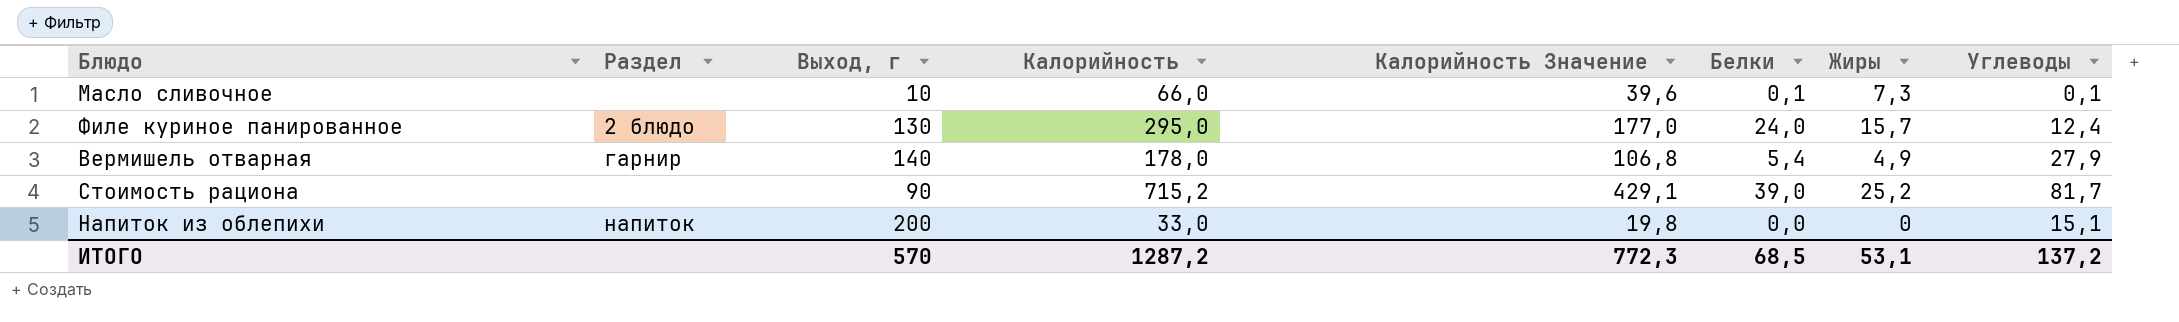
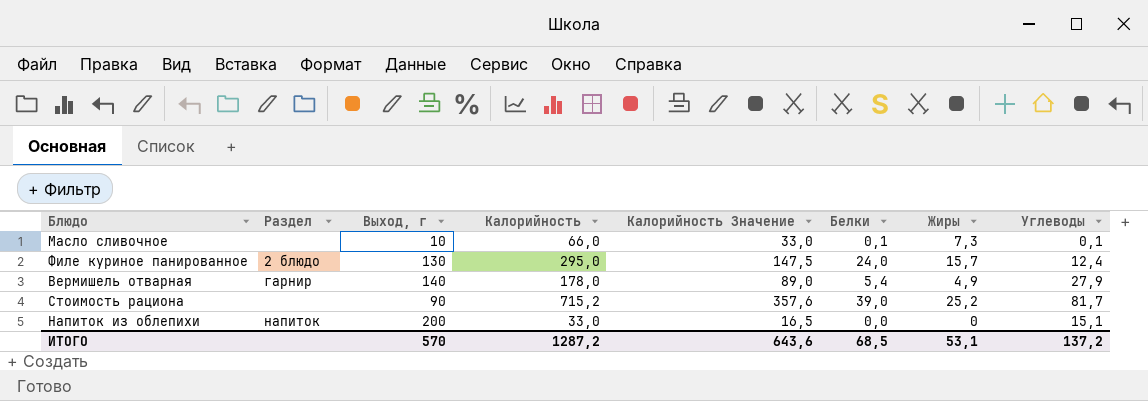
column Калорийность Значение | formula: [Калорийность] * 0,6 -> [Калорийность] * 0,5
ИТОГО | Калорийность Значение: 772,3 -> 643,6

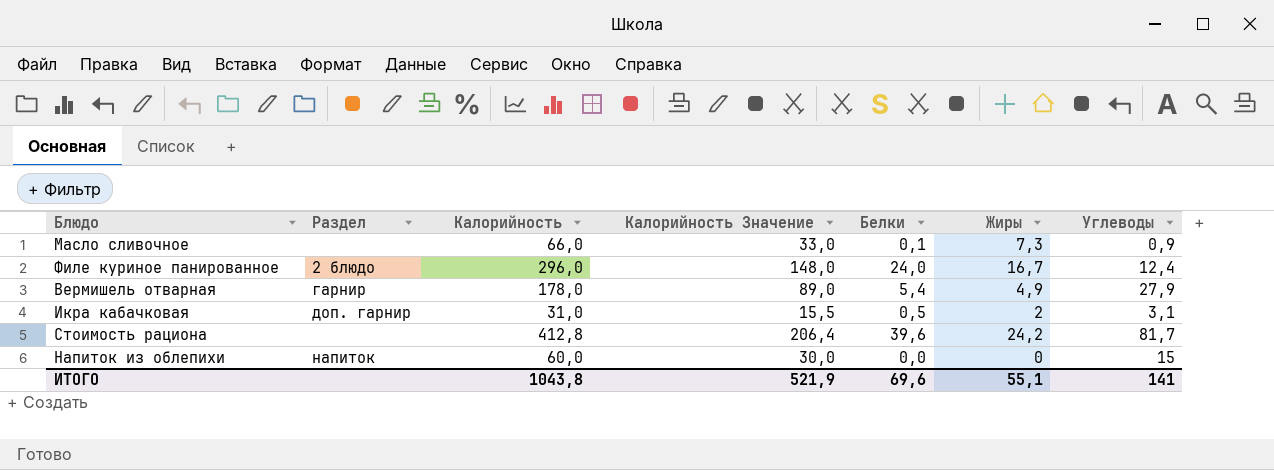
column Выход, г | position: 3 -> none
Масло сливочное | Углеводы: 0,1 -> 0,9
Филе куриное панированное | Калорийность: 295,0 -> 296,0
Филе куриное панированное | Калорийность Значение: 147,5 -> 148,0
Филе куриное панированное | Жиры: 15,7 -> 16,7
row Икра кабачковая: none -> доп. гарнир | 31,0 | 15,5 | 0,5 | 2 | 3,1
Стоимость рациона | Калорийность: 715,2 -> 412,8
Стоимость рациона | Калорийность Значение: 357,6 -> 206,4
Стоимость рациона | Белки: 39,0 -> 39,6
Стоимость рациона | Жиры: 25,2 -> 24,2
Напиток из облепихи | Калорийность: 33,0 -> 60,0
Напиток из облепихи | Калорийность Значение: 16,5 -> 30,0
Напиток из облепихи | Углеводы: 15,1 -> 15
ИТОГО | Калорийность: 1287,2 -> 1043,8
ИТОГО | Калорийность Значение: 643,6 -> 521,9
ИТОГО | Белки: 68,5 -> 69,6
ИТОГО | Жиры: 53,1 -> 55,1
ИТОГО | Углеводы: 137,2 -> 141

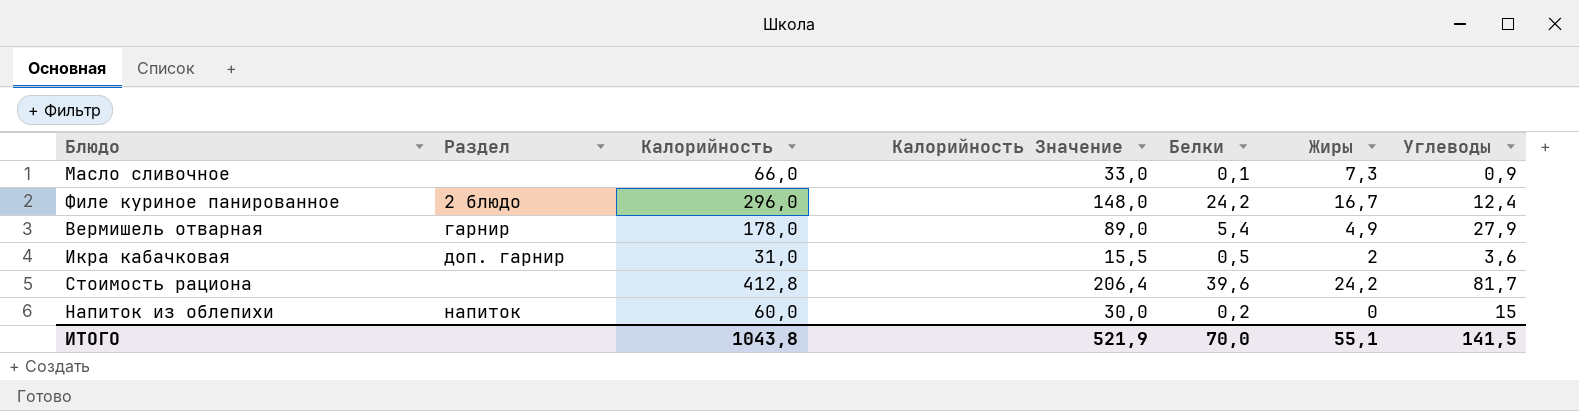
Филе куриное панированное | Белки: 24,0 -> 24,2
Икра кабачковая | Углеводы: 3,1 -> 3,6
Напиток из облепихи | Белки: 0,0 -> 0,2
ИТОГО | Белки: 69,6 -> 70,0
ИТОГО | Углеводы: 141 -> 141,5

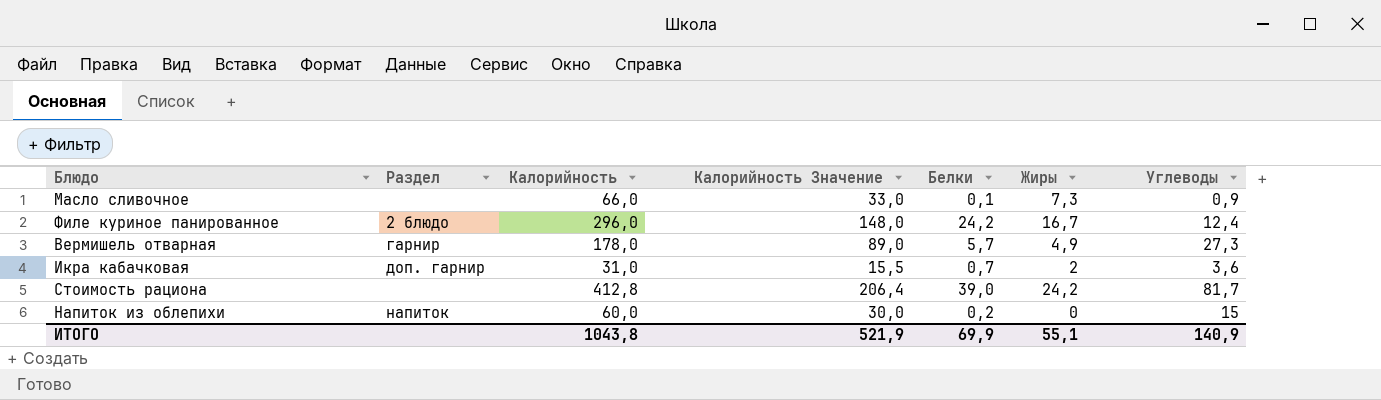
Вермишель отварная | Белки: 5,4 -> 5,7
Вермишель отварная | Углеводы: 27,9 -> 27,3
Икра кабачковая | Белки: 0,5 -> 0,7
Стоимость рациона | Белки: 39,6 -> 39,0
ИТОГО | Белки: 70,0 -> 69,9
ИТОГО | Углеводы: 141,5 -> 140,9

